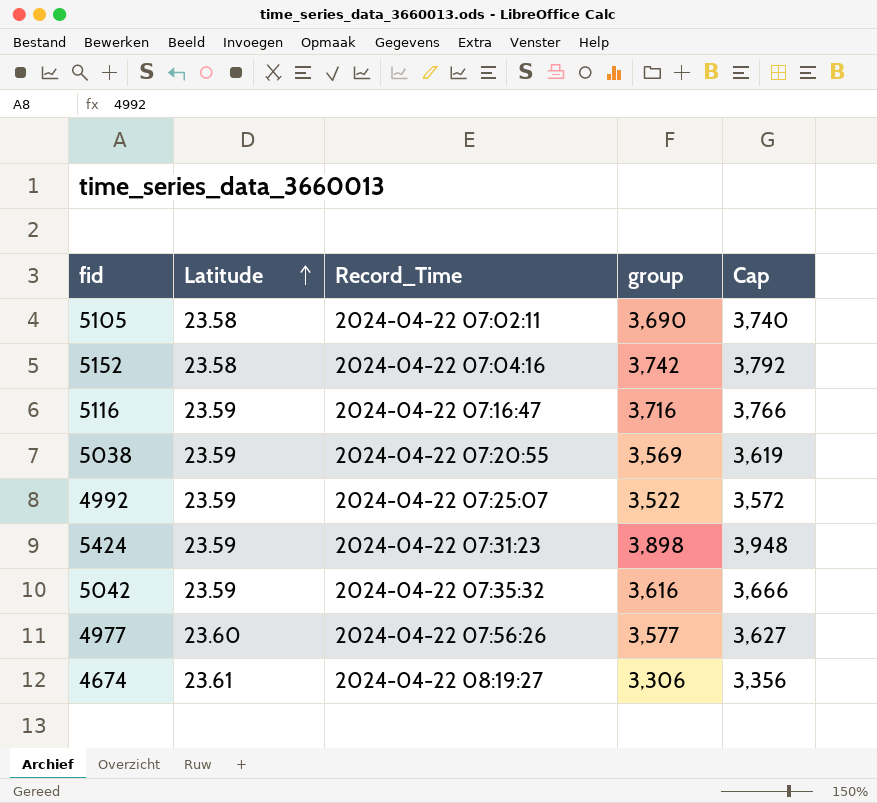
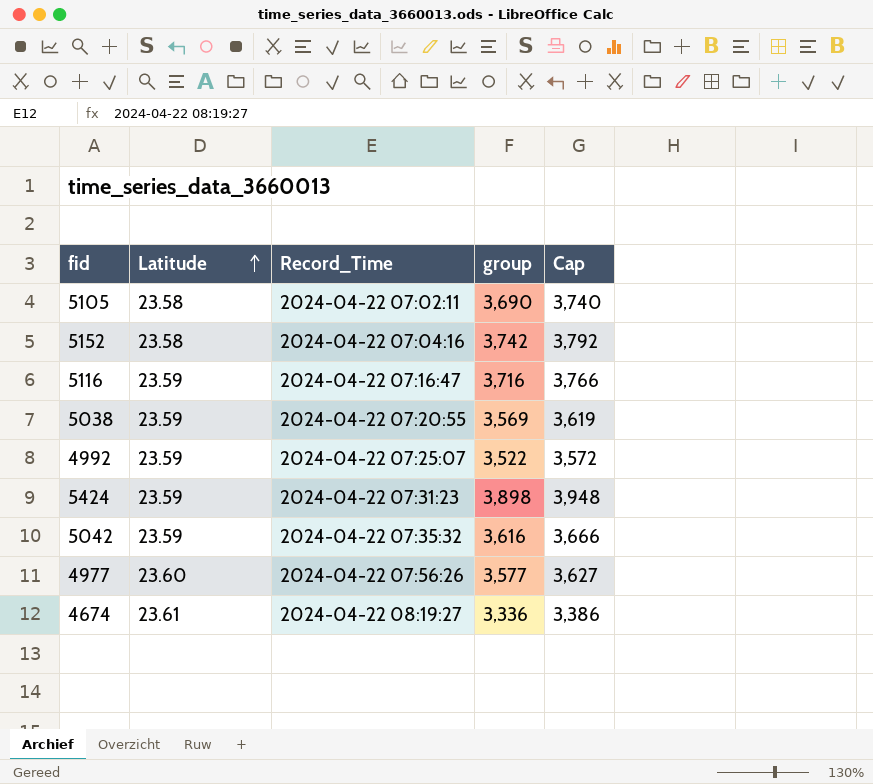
4674 | group: 3,306 -> 3,336
4674 | Cap: 3,356 -> 3,386

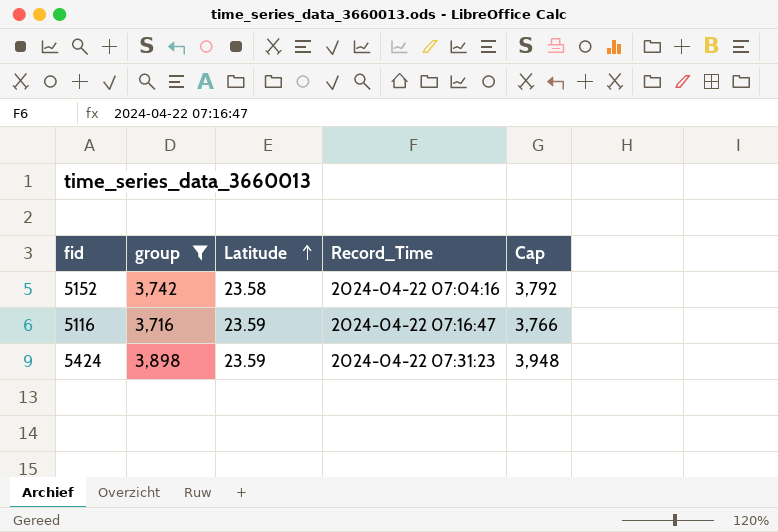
filter: none -> group >= 3,716
column group | position: 4 -> 2

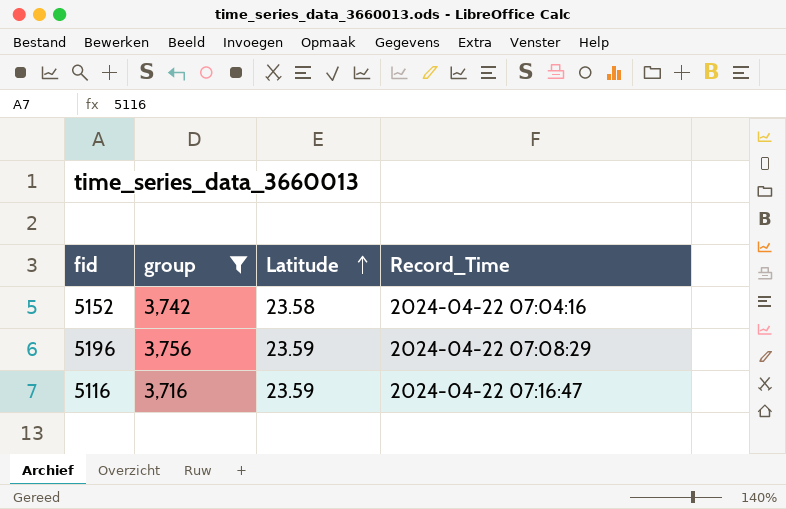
column Cap | formula: [group] + 50 -> none
row 5424: 3,898 | 23.59 | 2024-04-22 07:31:23 | 3,948 -> none
row 5196: none -> 3,756 | 23.59 | 2024-04-22 07:08:29

